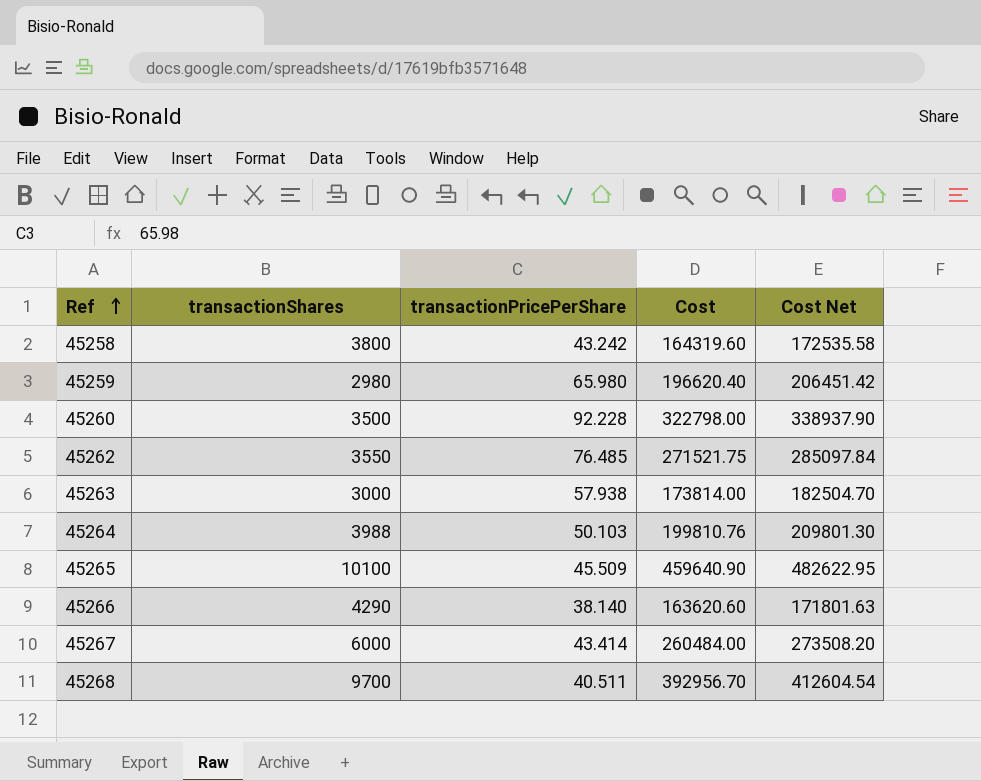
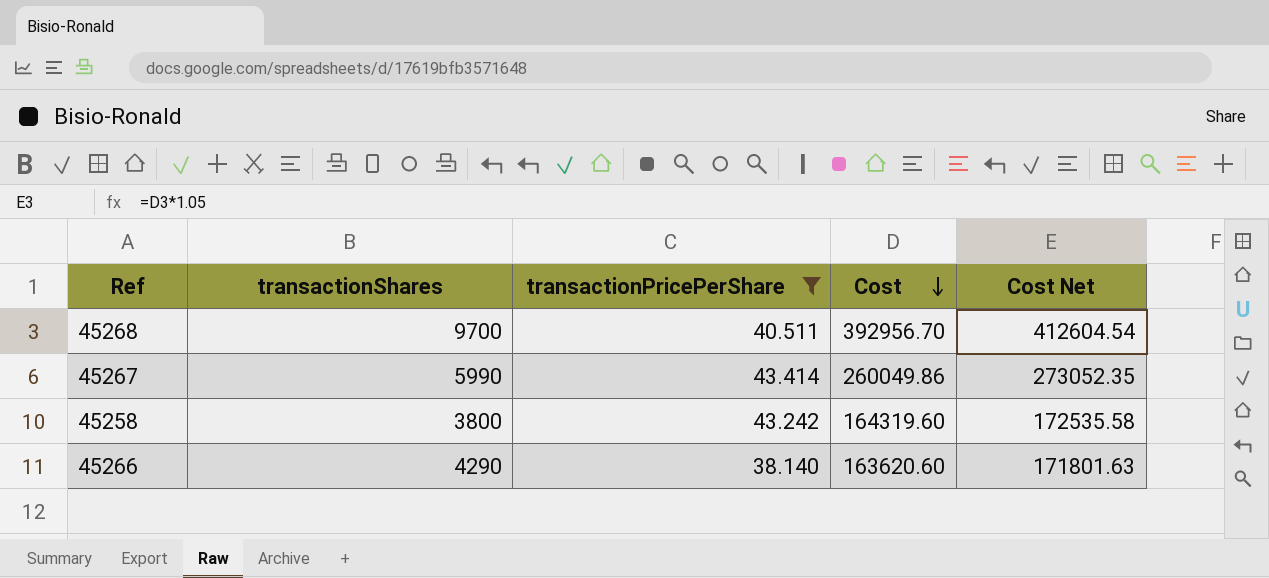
filter: none -> transactionPricePerShare <= 43.414
row order: Ref ascending -> Cost descending
45267 | transactionShares: 6000 -> 5990
45267 | Cost: 260484.00 -> 260049.86
45267 | Cost Net: 273508.20 -> 273052.35

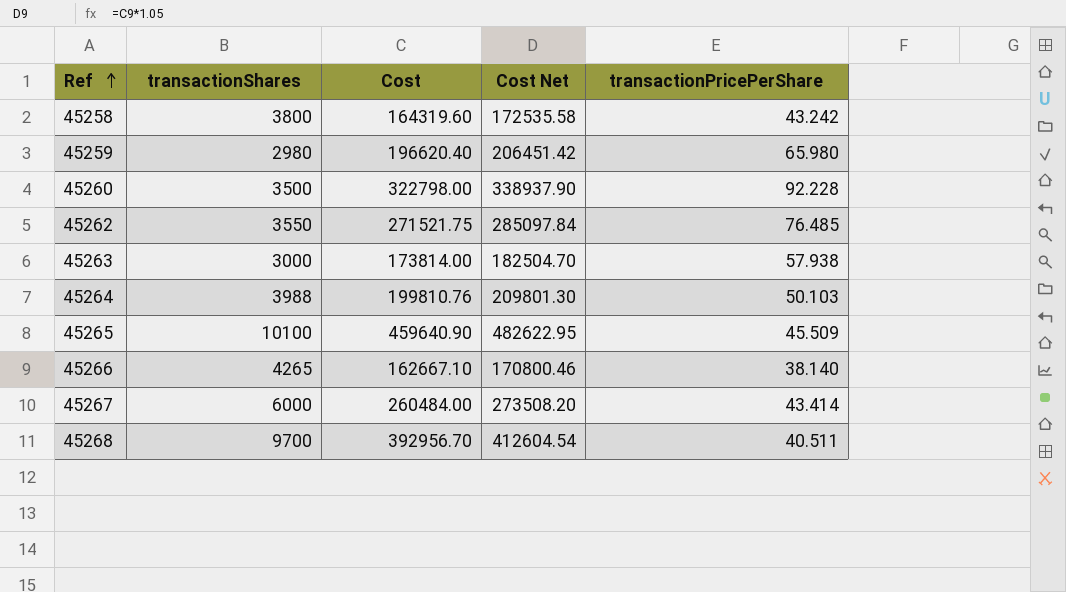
filter: transactionPricePerShare <= 43.414 -> none
row order: Cost descending -> Ref ascending
column transactionPricePerShare | position: 3 -> 5
45266 | transactionShares: 4290 -> 4265
45266 | Cost: 163620.60 -> 162667.10
45266 | Cost Net: 171801.63 -> 170800.46
45267 | transactionShares: 5990 -> 6000
45267 | Cost: 260049.86 -> 260484.00
45267 | Cost Net: 273052.35 -> 273508.20

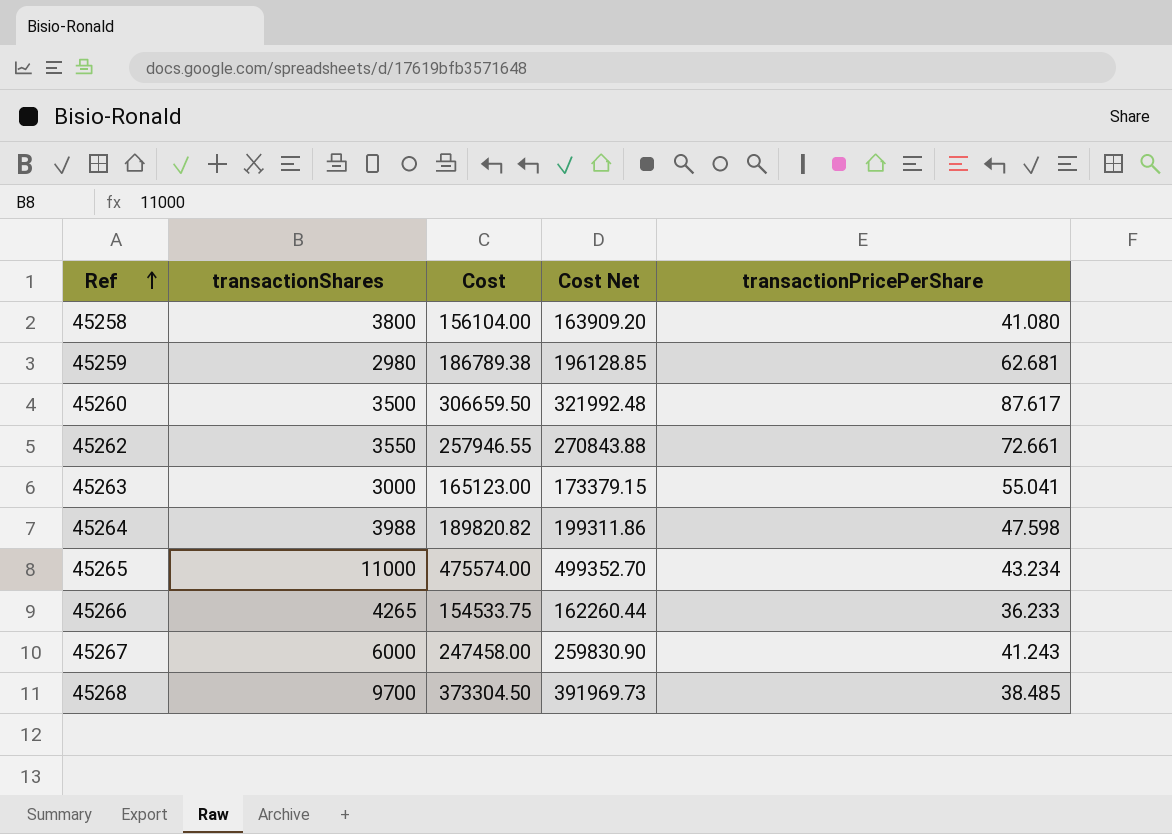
45258 | Cost: 164319.60 -> 156104.00
45258 | Cost Net: 172535.58 -> 163909.20
45258 | transactionPricePerShare: 43.242 -> 41.080
45259 | Cost: 196620.40 -> 186789.38
45259 | Cost Net: 206451.42 -> 196128.85
45259 | transactionPricePerShare: 65.980 -> 62.681
45260 | Cost: 322798.00 -> 306659.50
45260 | Cost Net: 338937.90 -> 321992.48
45260 | transactionPricePerShare: 92.228 -> 87.617
45262 | Cost: 271521.75 -> 257946.55
45262 | Cost Net: 285097.84 -> 270843.88
45262 | transactionPricePerShare: 76.485 -> 72.661
45263 | Cost: 173814.00 -> 165123.00
45263 | Cost Net: 182504.70 -> 173379.15
45263 | transactionPricePerShare: 57.938 -> 55.041
45264 | Cost: 199810.76 -> 189820.82
45264 | Cost Net: 209801.30 -> 199311.86
45264 | transactionPricePerShare: 50.103 -> 47.598
45265 | transactionShares: 10100 -> 11000
45265 | Cost: 459640.90 -> 475574.00
45265 | Cost Net: 482622.95 -> 499352.70
45265 | transactionPricePerShare: 45.509 -> 43.234
45266 | Cost: 162667.10 -> 154533.75
45266 | Cost Net: 170800.46 -> 162260.44
45266 | transactionPricePerShare: 38.140 -> 36.233
45267 | Cost: 260484.00 -> 247458.00
45267 | Cost Net: 273508.20 -> 259830.90
45267 | transactionPricePerShare: 43.414 -> 41.243
45268 | Cost: 392956.70 -> 373304.50
45268 | Cost Net: 412604.54 -> 391969.73
45268 | transactionPricePerShare: 40.511 -> 38.485

